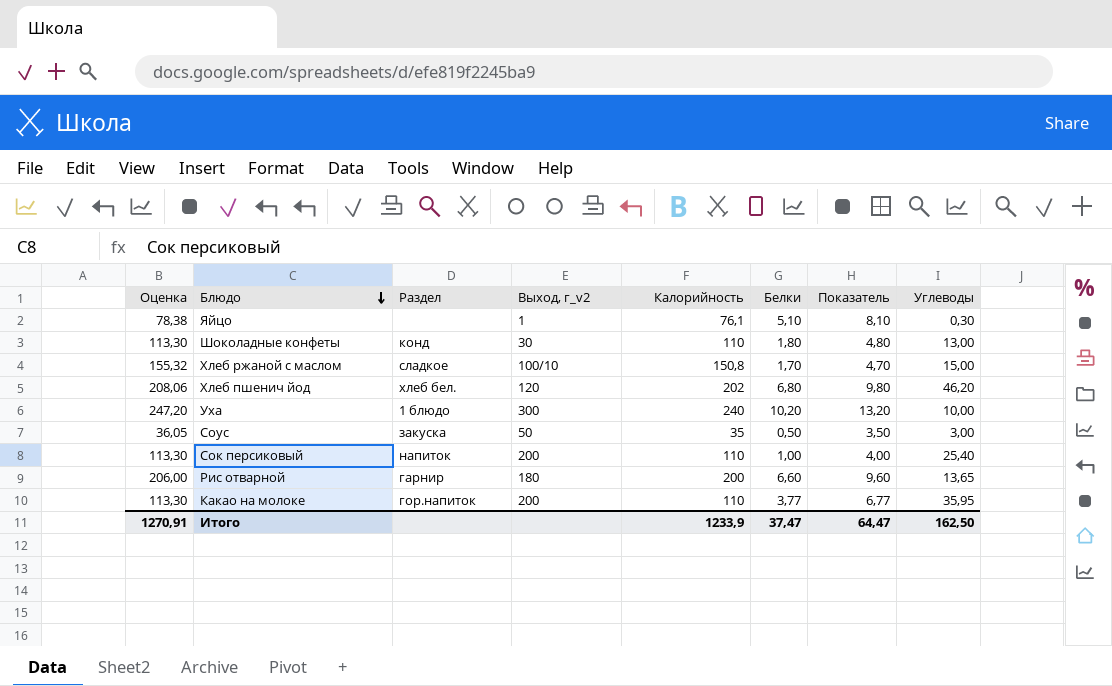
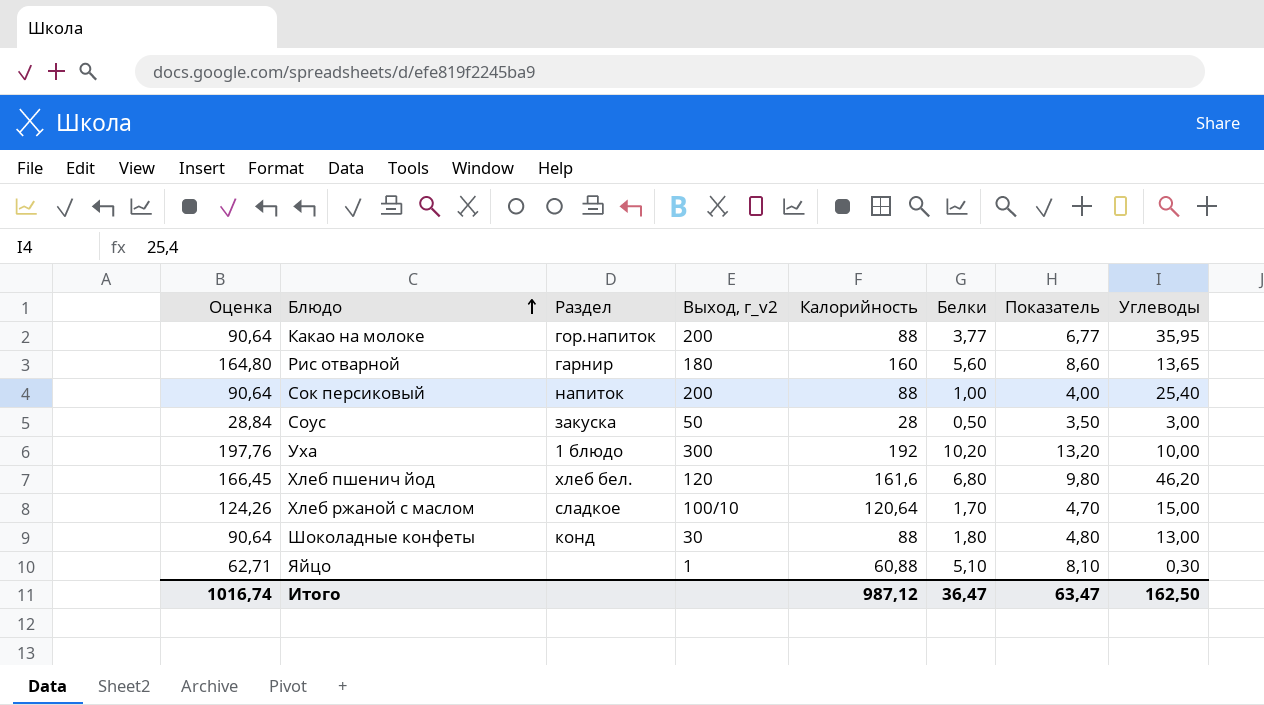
row order: Блюдо descending -> Блюдо ascending
Какао на молоке | Оценка: 113,30 -> 90,64
Какао на молоке | Калорийность: 110 -> 88
Рис отварной | Оценка: 206,00 -> 164,80
Рис отварной | Калорийность: 200 -> 160
Рис отварной | Белки: 6,60 -> 5,60
Рис отварной | Показатель: 9,60 -> 8,60
Сок персиковый | Оценка: 113,30 -> 90,64
Сок персиковый | Калорийность: 110 -> 88
Соус | Оценка: 36,05 -> 28,84
Соус | Калорийность: 35 -> 28
Уха | Оценка: 247,20 -> 197,76
Уха | Калорийность: 240 -> 192
Хлеб пшенич йод | Оценка: 208,06 -> 166,45
Хлеб пшенич йод | Калорийность: 202 -> 161,6
Хлеб ржаной с маслом | Оценка: 155,32 -> 124,26
Хлеб ржаной с маслом | Калорийность: 150,8 -> 120,64
Шоколадные конфеты | Оценка: 113,30 -> 90,64
Шоколадные конфеты | Калорийность: 110 -> 88
Яйцо | Оценка: 78,38 -> 62,71
Яйцо | Калорийность: 76,1 -> 60,88
Итого | Оценка: 1270,91 -> 1016,74
Итого | Калорийность: 1233,9 -> 987,12
Итого | Белки: 37,47 -> 36,47
Итого | Показатель: 64,47 -> 63,47

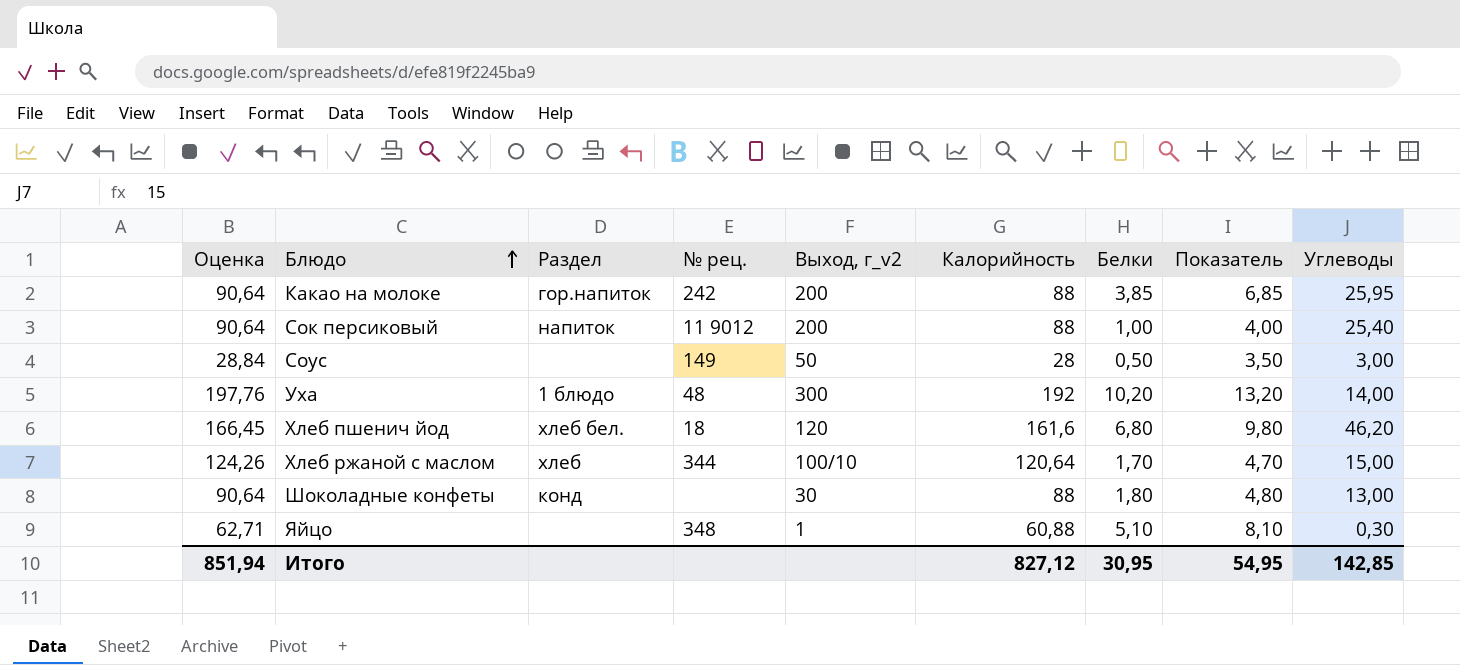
column № рец. | position: none -> 4
row Рис отварной: 164,80 | гарнир | 180 | 160 | 5,60 | 8,60 | 13,65 -> none
Какао на молоке | Белки: 3,77 -> 3,85
Какао на молоке | Показатель: 6,77 -> 6,85
Какао на молоке | Углеводы: 35,95 -> 25,95
Соус | Раздел: закуска -> none
Уха | Углеводы: 10,00 -> 14,00
Хлеб ржаной с маслом | Раздел: сладкое -> хлеб
Итого | Оценка: 1016,74 -> 851,94
Итого | Калорийность: 987,12 -> 827,12
Итого | Белки: 36,47 -> 30,95
Итого | Показатель: 63,47 -> 54,95
Итого | Углеводы: 162,50 -> 142,85

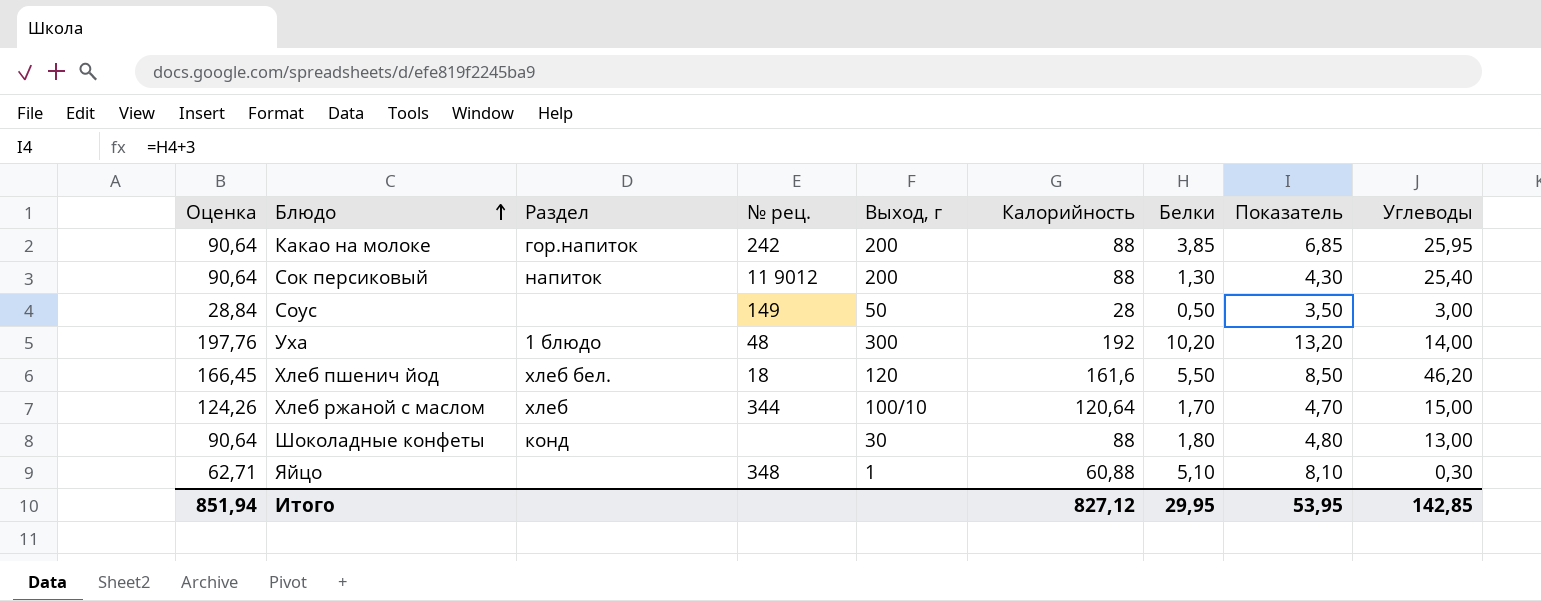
column name: Выход, г_v2 -> Выход, г
Сок персиковый | Белки: 1,00 -> 1,30
Сок персиковый | Показатель: 4,00 -> 4,30
Хлеб пшенич йод | Белки: 6,80 -> 5,50
Хлеб пшенич йод | Показатель: 9,80 -> 8,50
Итого | Белки: 30,95 -> 29,95
Итого | Показатель: 54,95 -> 53,95

